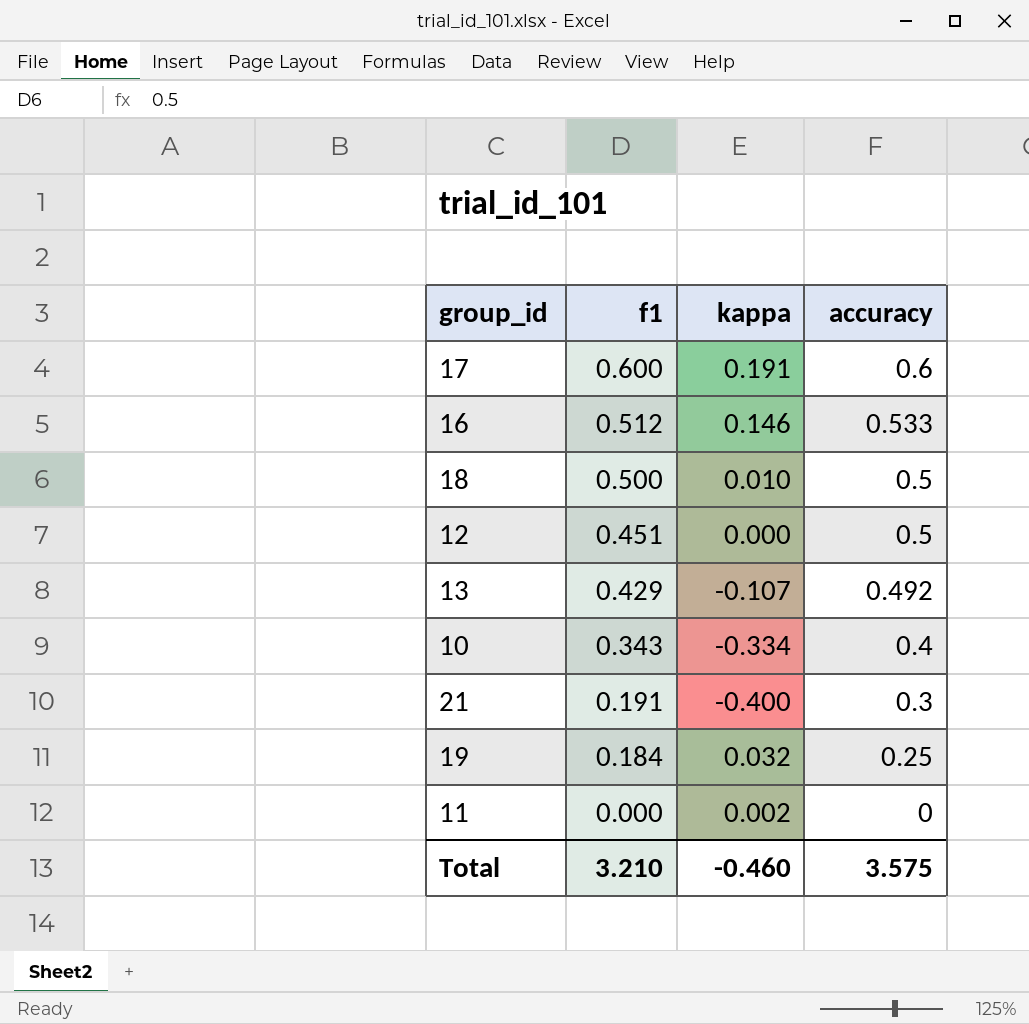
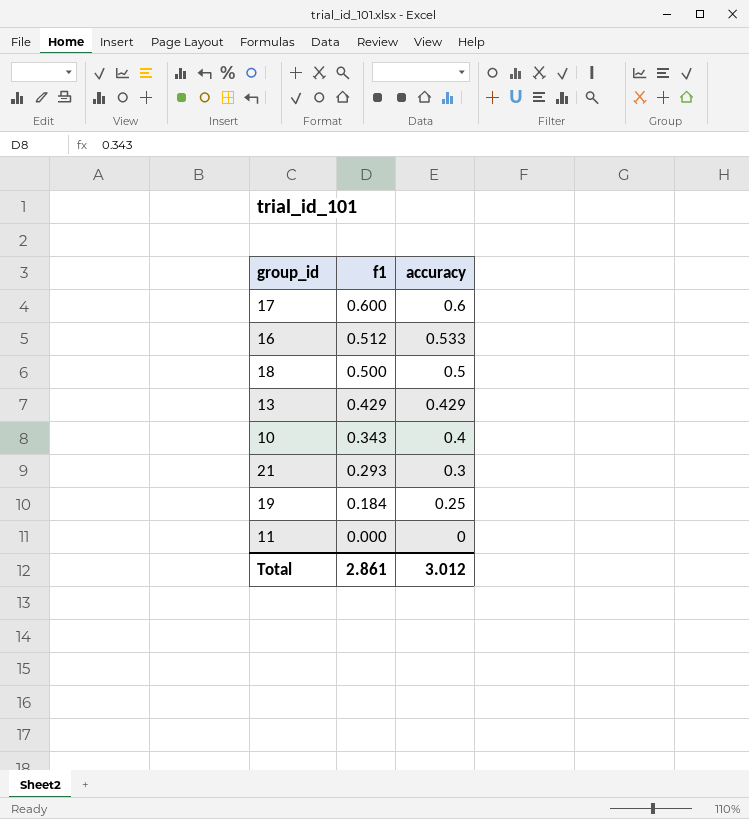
column kappa | position: 3 -> none
row 12: 0.451 | 0.000 | 0.5 -> none
13 | accuracy: 0.492 -> 0.429
21 | f1: 0.191 -> 0.293
Total | f1: 3.210 -> 2.861
Total | accuracy: 3.575 -> 3.012

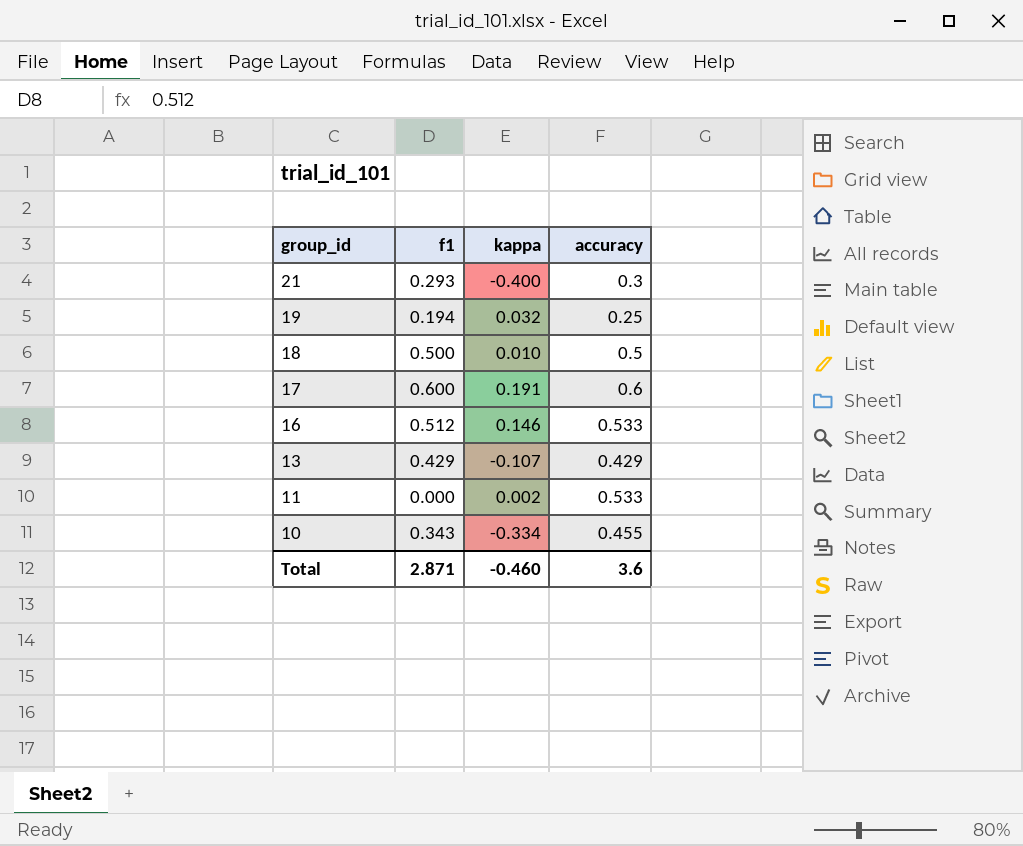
row order: f1 descending -> group_id descending
column kappa | position: none -> 3
19 | f1: 0.184 -> 0.194
11 | accuracy: 0 -> 0.533
10 | accuracy: 0.4 -> 0.455
Total | f1: 2.861 -> 2.871
Total | accuracy: 3.012 -> 3.6

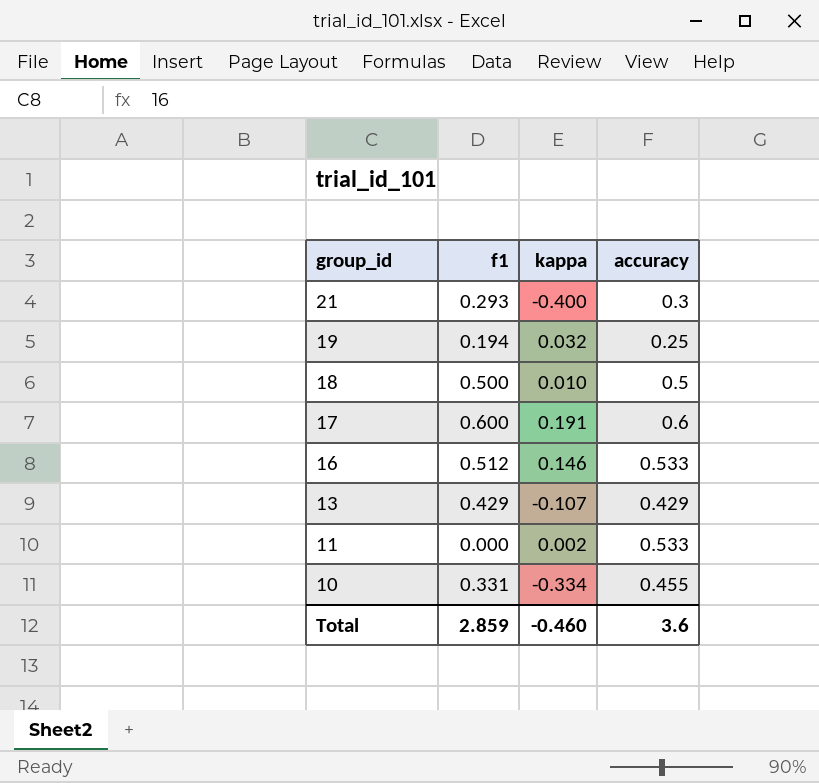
10 | f1: 0.343 -> 0.331
Total | f1: 2.871 -> 2.859

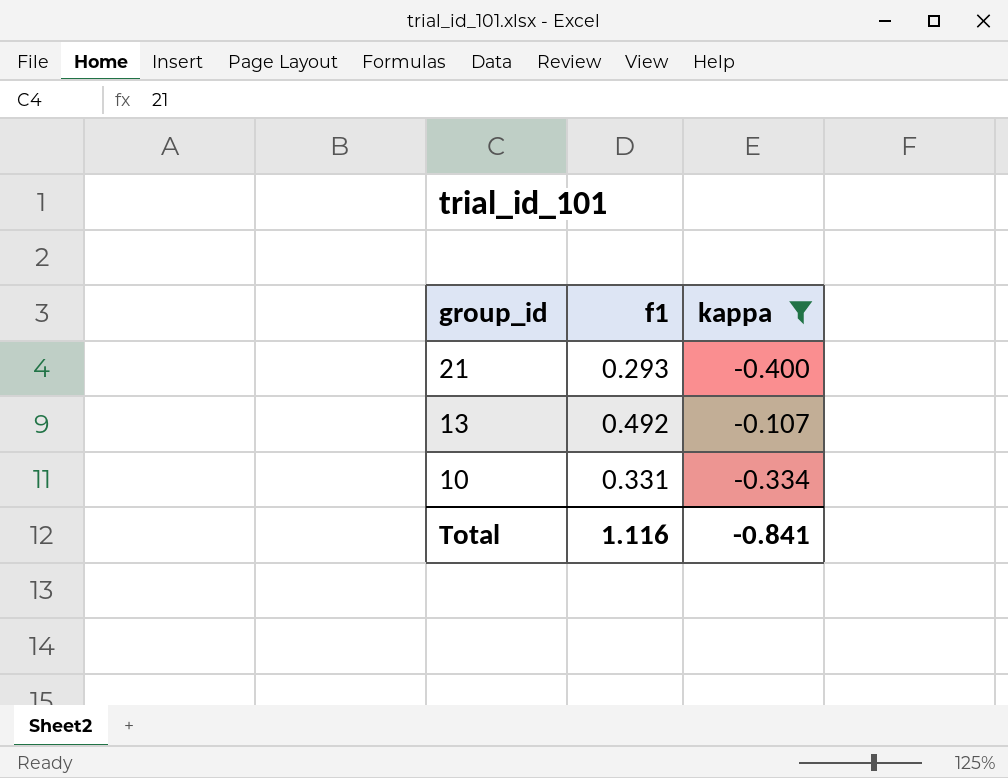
filter: none -> kappa <= -0.107
column accuracy | position: 4 -> none
13 | f1: 0.429 -> 0.492
Total | f1: 2.859 -> 1.116
Total | kappa: -0.460 -> -0.841

